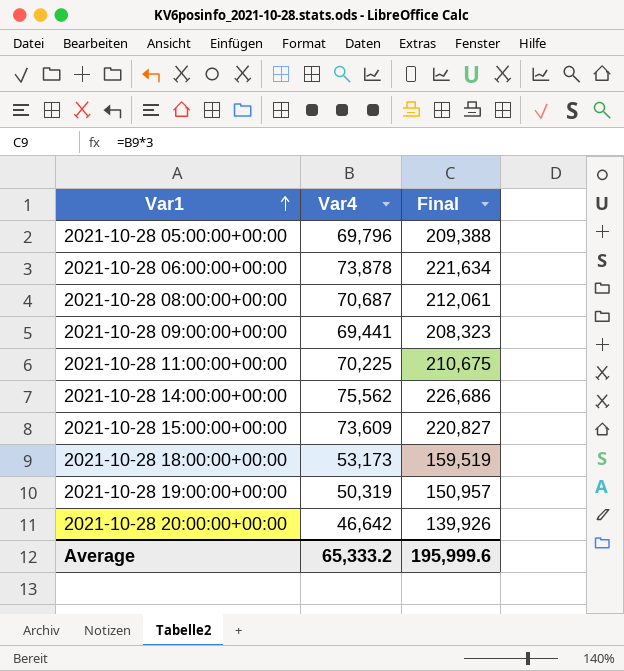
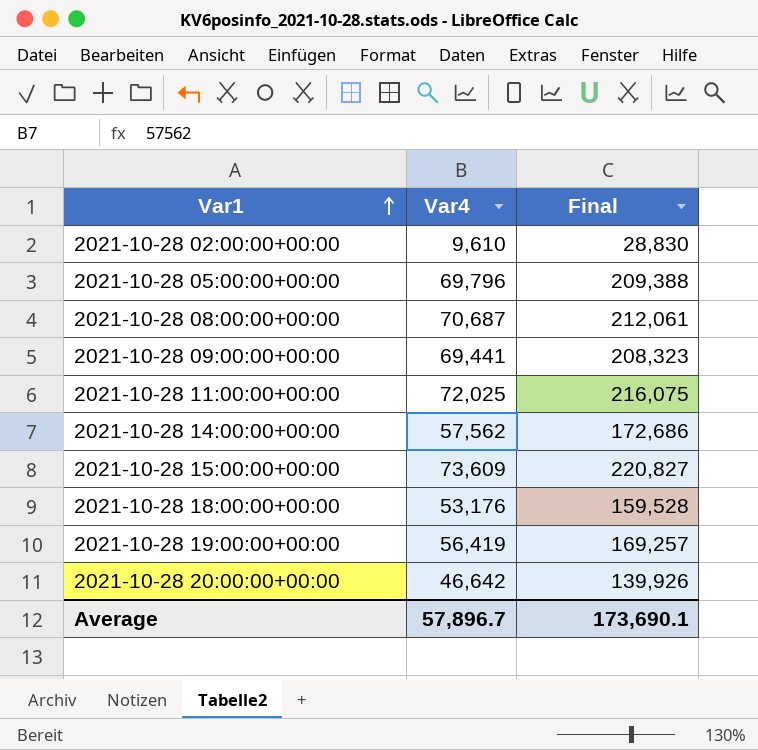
row 2021-10-28 06:00:00+00:00: 73,878 | 221,634 -> none
row 2021-10-28 02:00:00+00:00: none -> 9,610 | 28,830
2021-10-28 11:00:00+00:00 | Var4: 70,225 -> 72,025
2021-10-28 11:00:00+00:00 | Final: 210,675 -> 216,075
2021-10-28 14:00:00+00:00 | Var4: 75,562 -> 57,562
2021-10-28 14:00:00+00:00 | Final: 226,686 -> 172,686
2021-10-28 18:00:00+00:00 | Var4: 53,173 -> 53,176
2021-10-28 18:00:00+00:00 | Final: 159,519 -> 159,528
2021-10-28 19:00:00+00:00 | Var4: 50,319 -> 56,419
2021-10-28 19:00:00+00:00 | Final: 150,957 -> 169,257
Average | Var4: 65,333.2 -> 57,896.7
Average | Final: 195,999.6 -> 173,690.1

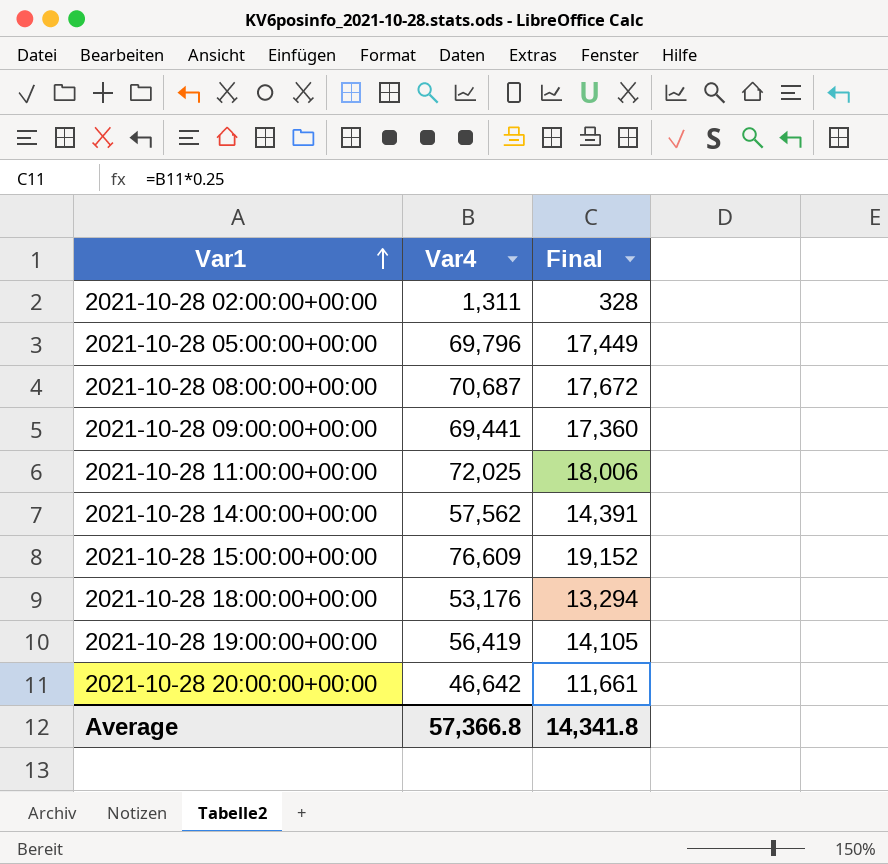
column Final | formula: [Var4] * 3 -> [Var4] * 0.25
2021-10-28 02:00:00+00:00 | Var4: 9,610 -> 1,311
2021-10-28 15:00:00+00:00 | Var4: 73,609 -> 76,609
Average | Var4: 57,896.7 -> 57,366.8
Average | Final: 173,690.1 -> 14,341.8

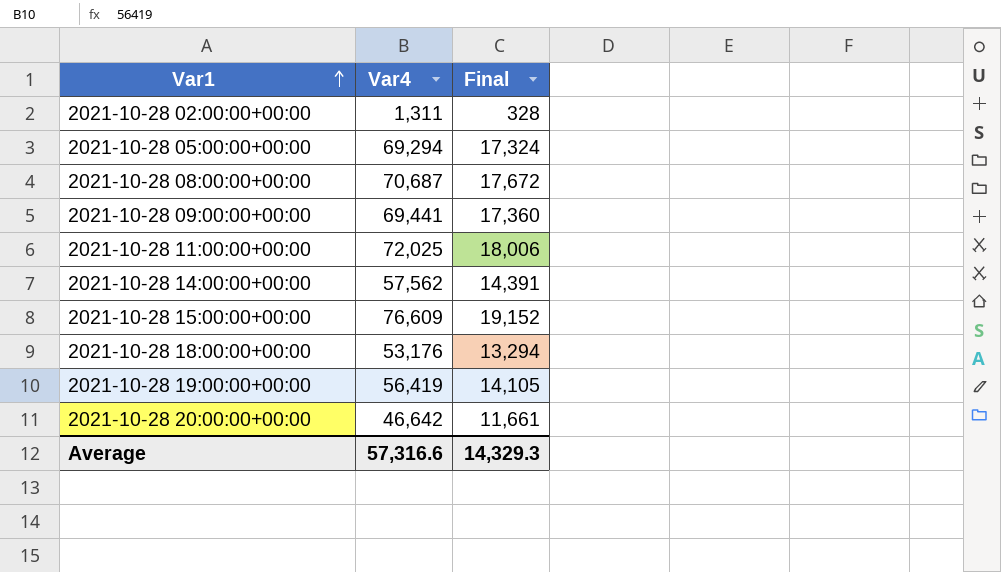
2021-10-28 05:00:00+00:00 | Var4: 69,796 -> 69,294
2021-10-28 05:00:00+00:00 | Final: 17,449 -> 17,324
Average | Var4: 57,366.8 -> 57,316.6
Average | Final: 14,341.8 -> 14,329.3

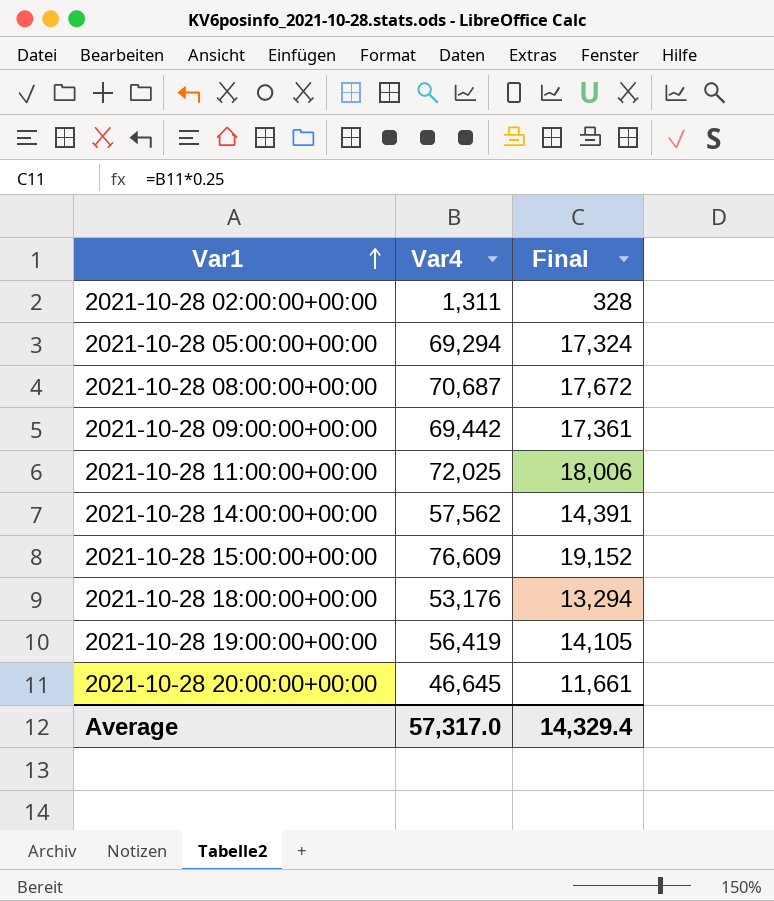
2021-10-28 09:00:00+00:00 | Var4: 69,441 -> 69,442
2021-10-28 09:00:00+00:00 | Final: 17,360 -> 17,361
2021-10-28 20:00:00+00:00 | Var4: 46,642 -> 46,645
Average | Var4: 57,316.6 -> 57,317.0
Average | Final: 14,329.3 -> 14,329.4

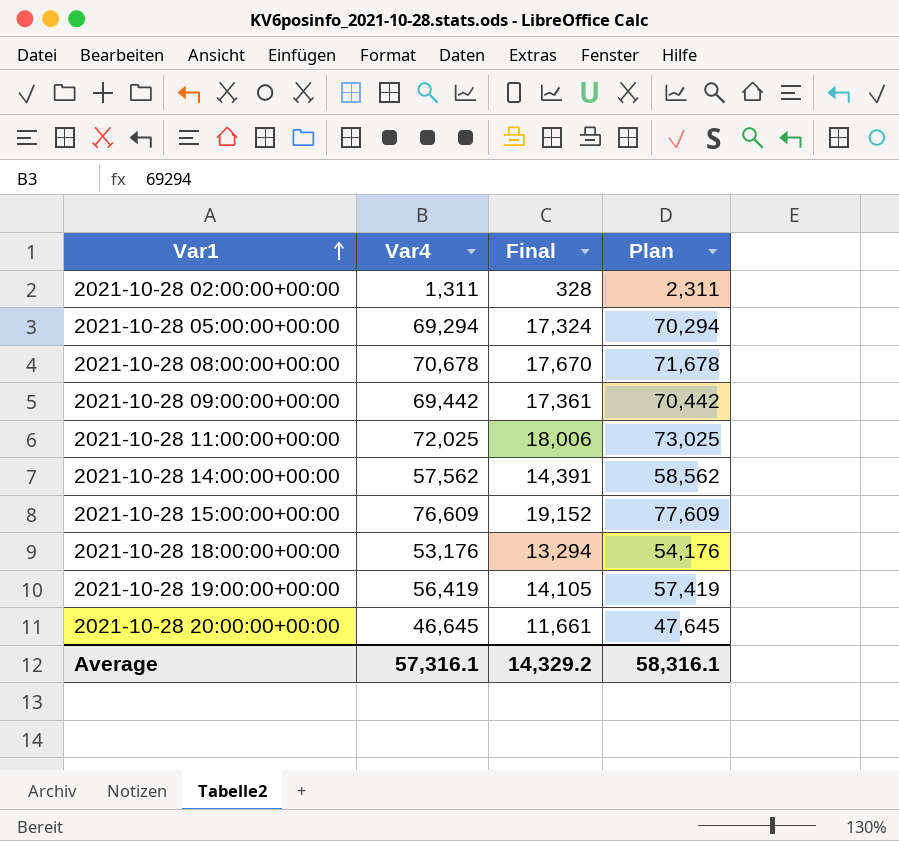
column Plan | formula: none -> [Var4] + 1000
2021-10-28 08:00:00+00:00 | Var4: 70,687 -> 70,678
2021-10-28 08:00:00+00:00 | Final: 17,672 -> 17,670
Average | Var4: 57,317.0 -> 57,316.1
Average | Final: 14,329.4 -> 14,329.2

